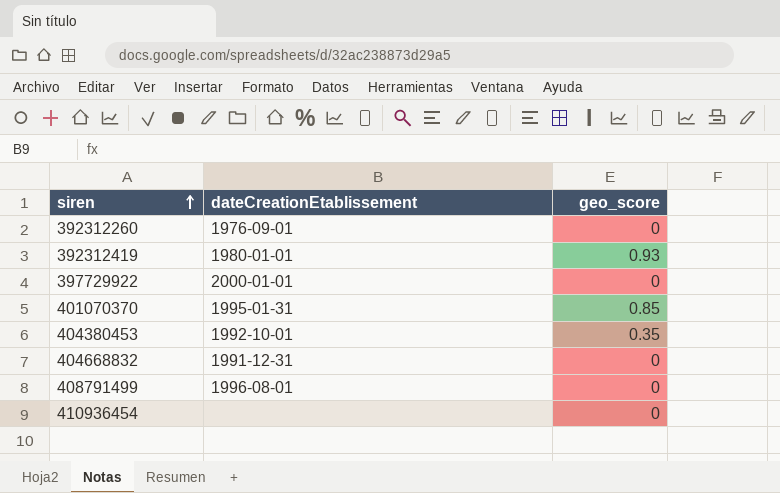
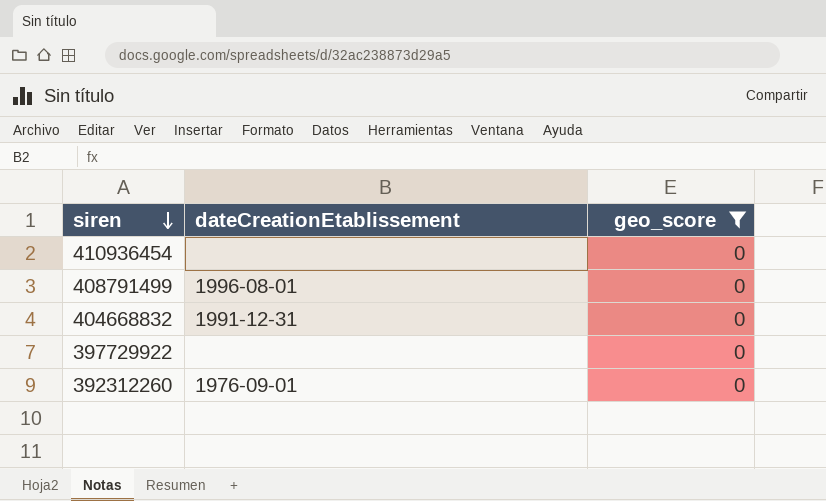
filter: none -> geo_score = 0
row order: siren ascending -> siren descending
397729922 | dateCreationEtablissement: 2000-01-01 -> none

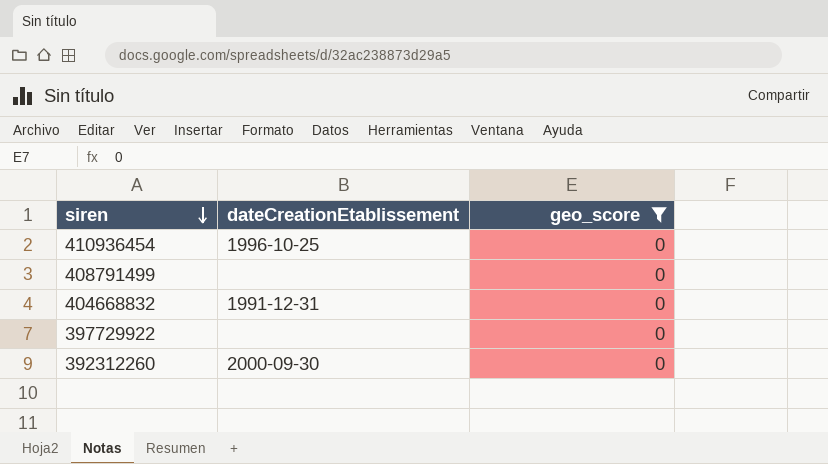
410936454 | dateCreationEtablissement: none -> 1996-10-25
408791499 | dateCreationEtablissement: 1996-08-01 -> none
392312260 | dateCreationEtablissement: 1976-09-01 -> 2000-09-30

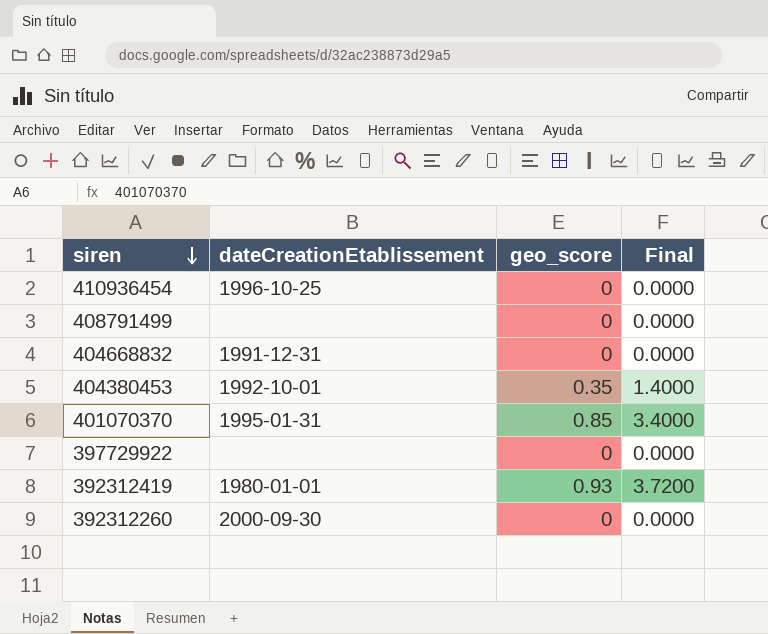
filter: geo_score = 0 -> none
column Final | formula: none -> [geo_score] * 4

